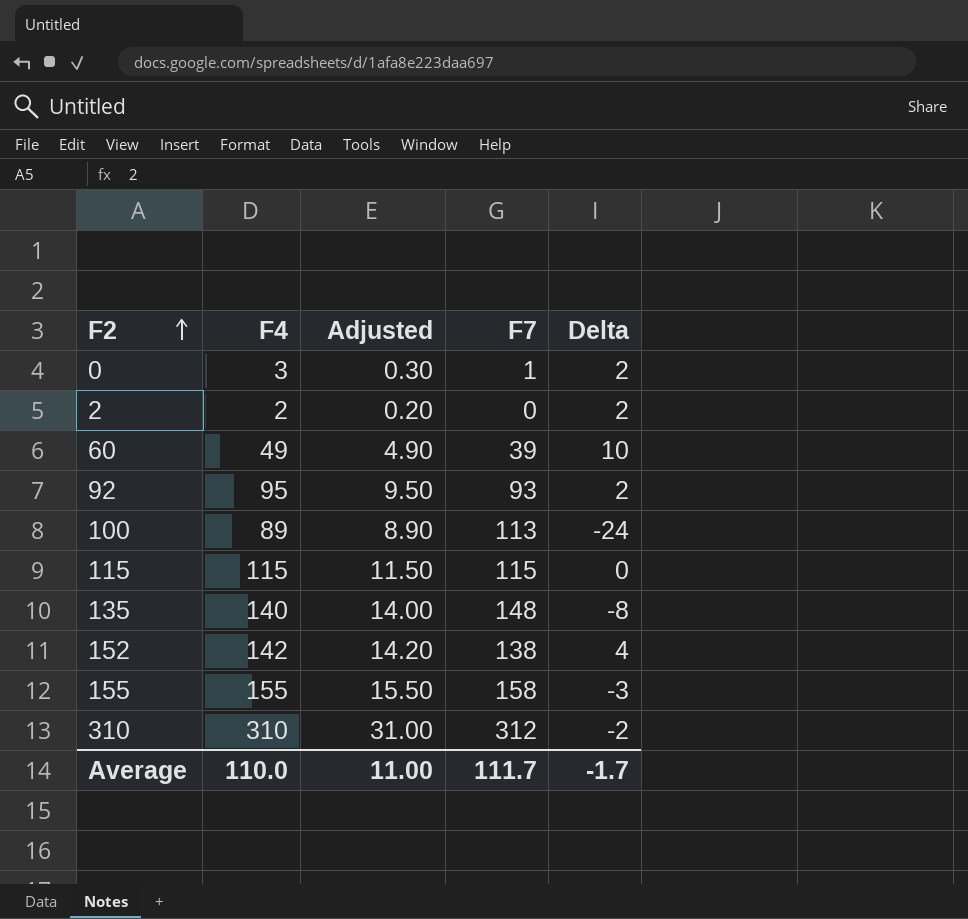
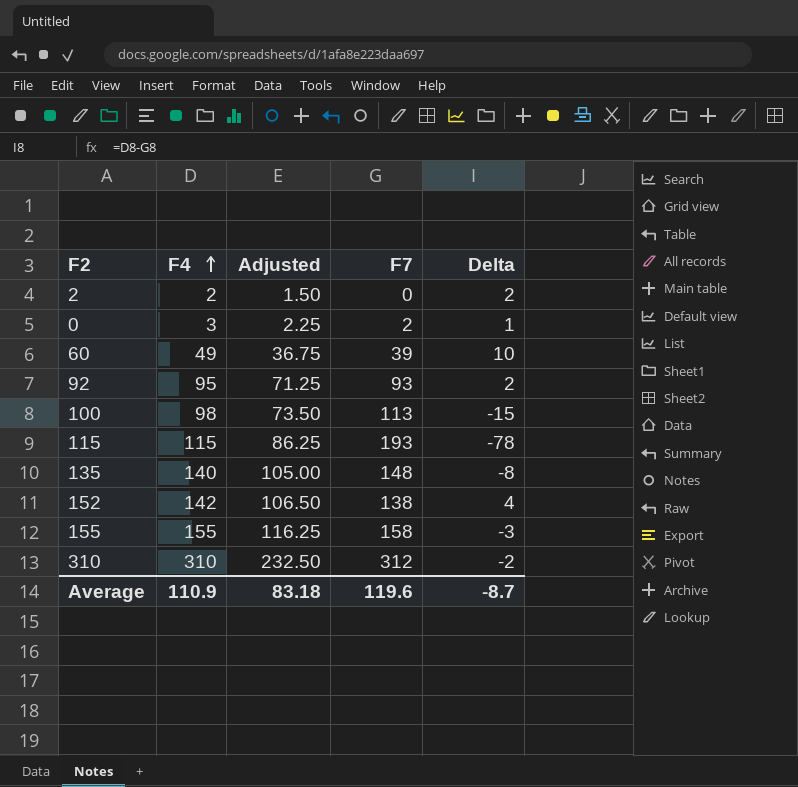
row order: F2 ascending -> F4 ascending
column Adjusted | formula: [F4] * 0.1 -> [F4] * 0.75
0 | F7: 1 -> 2
0 | Delta: 2 -> 1
100 | F4: 89 -> 98
100 | Delta: -24 -> -15
115 | F7: 115 -> 193
115 | Delta: 0 -> -78
Average | F4: 110.0 -> 110.9
Average | Adjusted: 11.00 -> 83.18
Average | F7: 111.7 -> 119.6
Average | Delta: -1.7 -> -8.7

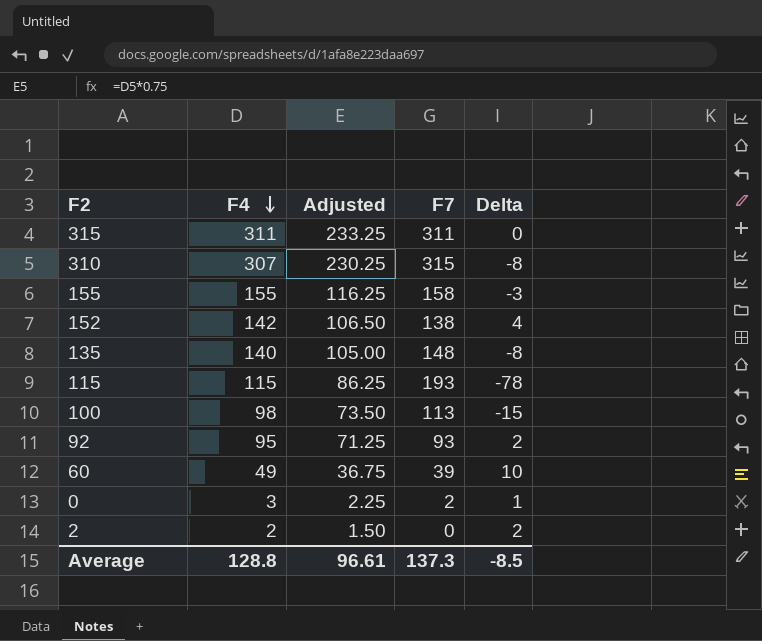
row order: F4 ascending -> F4 descending
row 315: none -> 311 | 233.25 | 311 | 0
310 | F4: 310 -> 307
310 | Adjusted: 232.50 -> 230.25
310 | F7: 312 -> 315
310 | Delta: -2 -> -8
Average | F4: 110.9 -> 128.8
Average | Adjusted: 83.18 -> 96.61
Average | F7: 119.6 -> 137.3
Average | Delta: -8.7 -> -8.5

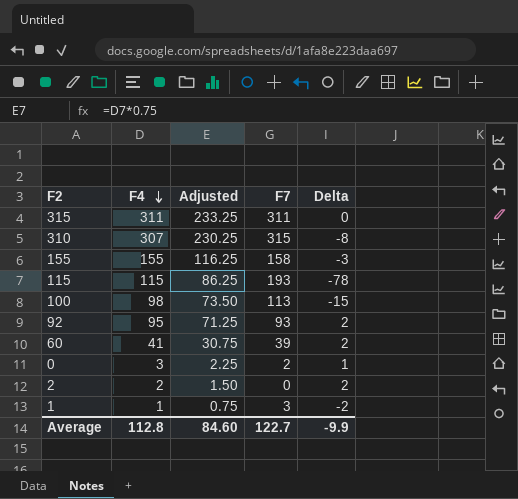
row 152: 142 | 106.50 | 138 | 4 -> none
row 135: 140 | 105.00 | 148 | -8 -> none
60 | F4: 49 -> 41
60 | Adjusted: 36.75 -> 30.75
60 | Delta: 10 -> 2
row 1: none -> 1 | 0.75 | 3 | -2
Average | F4: 128.8 -> 112.8
Average | Adjusted: 96.61 -> 84.60
Average | F7: 137.3 -> 122.7
Average | Delta: -8.5 -> -9.9

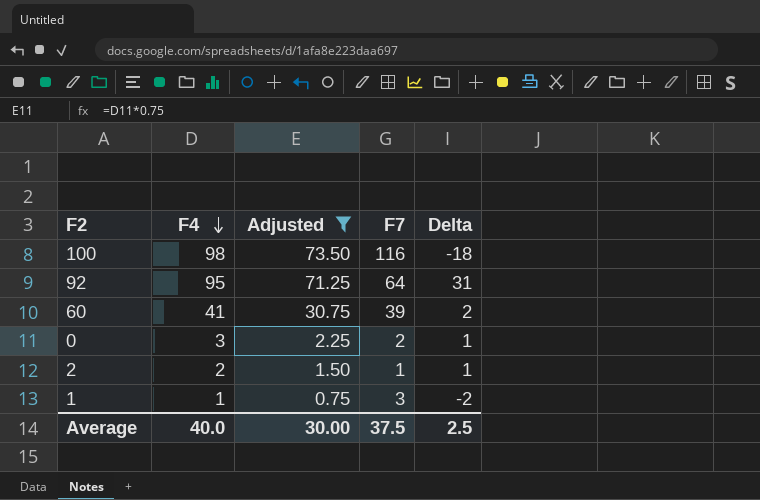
filter: none -> Adjusted <= 73.50
100 | F7: 113 -> 116
100 | Delta: -15 -> -18
92 | F7: 93 -> 64
92 | Delta: 2 -> 31
2 | F7: 0 -> 1
2 | Delta: 2 -> 1
Average | F4: 112.8 -> 40.0
Average | Adjusted: 84.60 -> 30.00
Average | F7: 122.7 -> 37.5
Average | Delta: -9.9 -> 2.5

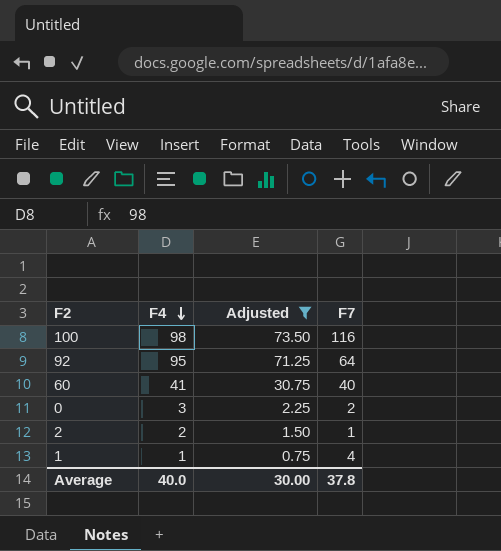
column Delta | formula: [F4] - [F7] -> none
60 | F7: 39 -> 40
1 | F7: 3 -> 4
Average | F7: 37.5 -> 37.8

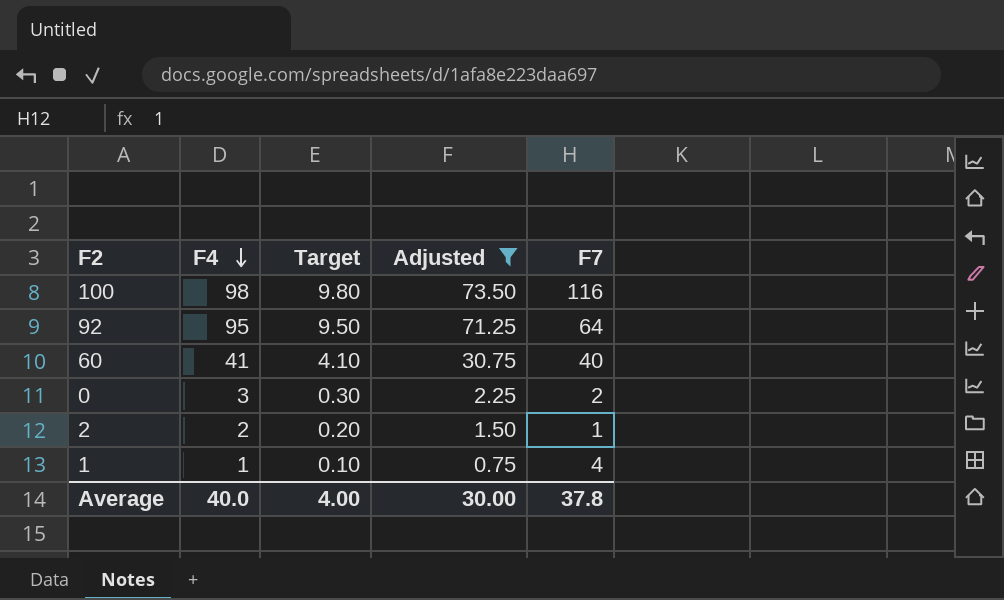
column Target | formula: none -> [F4] * 0.1

